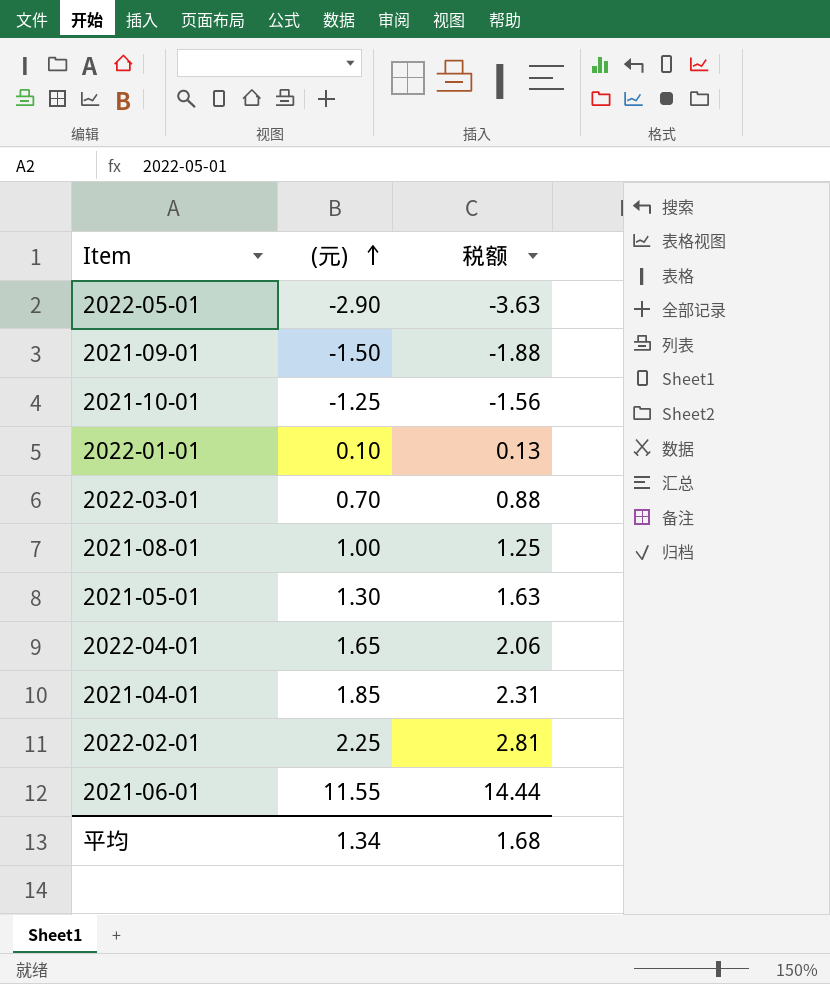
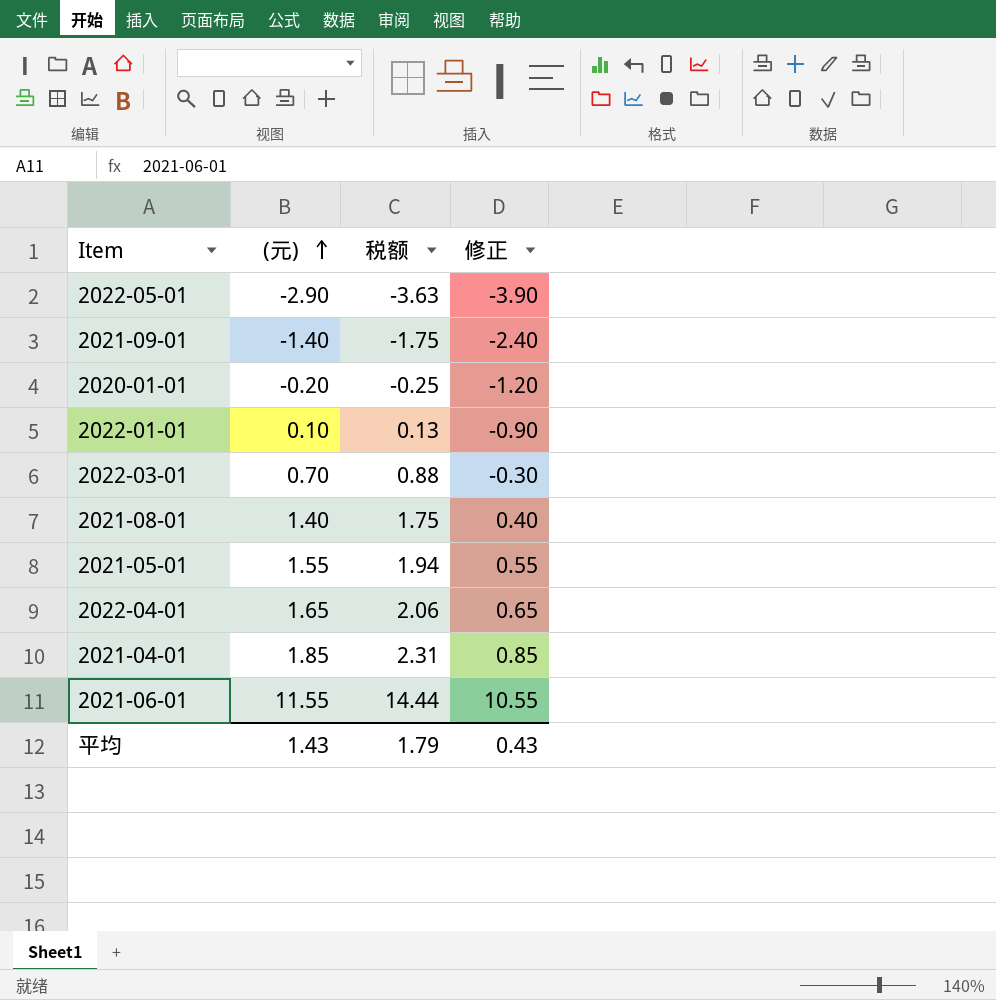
column 修正 | formula: none -> [(元)] - 1
row 2021-10-01: -1.25 | -1.56 -> none
row 2022-02-01: 2.25 | 2.81 -> none
2021-09-01 | (元): -1.50 -> -1.40
2021-09-01 | 税额: -1.88 -> -1.75
row 2020-01-01: none -> -0.20 | -0.25 | -1.20
2021-08-01 | (元): 1.00 -> 1.40
2021-08-01 | 税额: 1.25 -> 1.75
2021-05-01 | (元): 1.30 -> 1.55
2021-05-01 | 税额: 1.63 -> 1.94
平均 | (元): 1.34 -> 1.43
平均 | 税额: 1.68 -> 1.79

